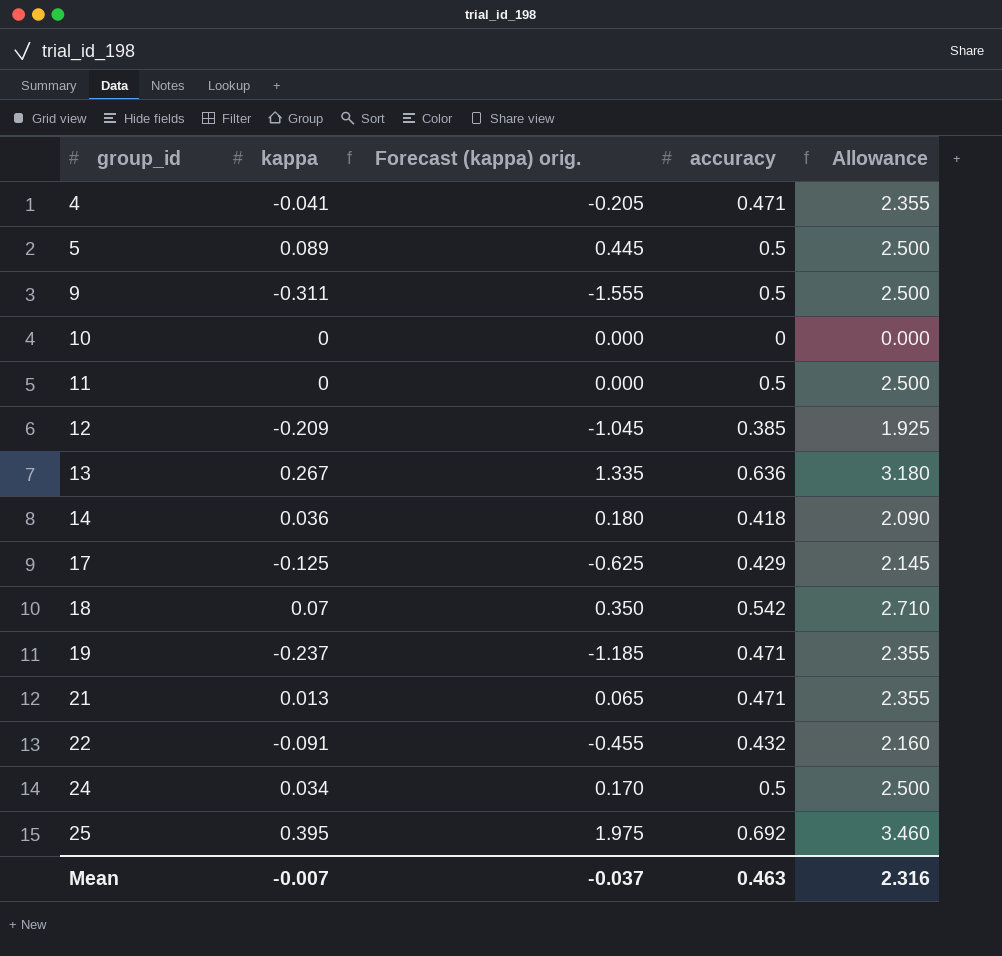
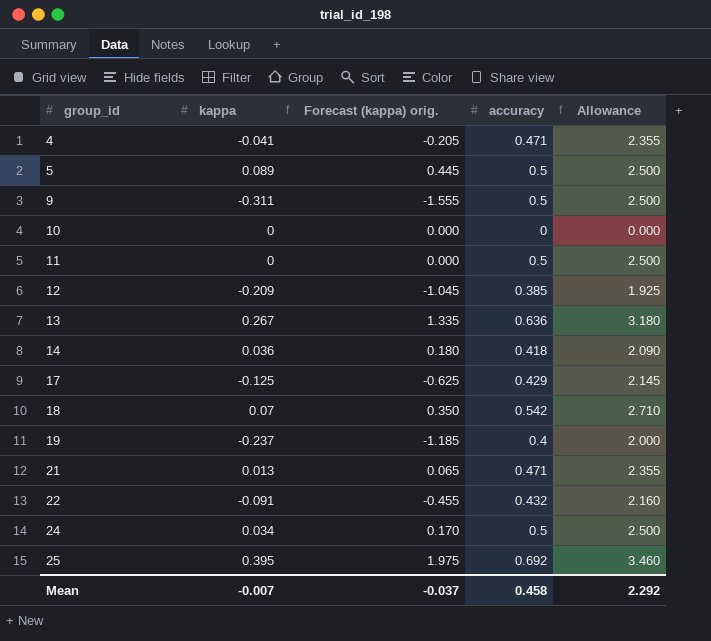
19 | accuracy: 0.471 -> 0.4
19 | Allowance: 2.355 -> 2.000
Mean | accuracy: 0.463 -> 0.458
Mean | Allowance: 2.316 -> 2.292

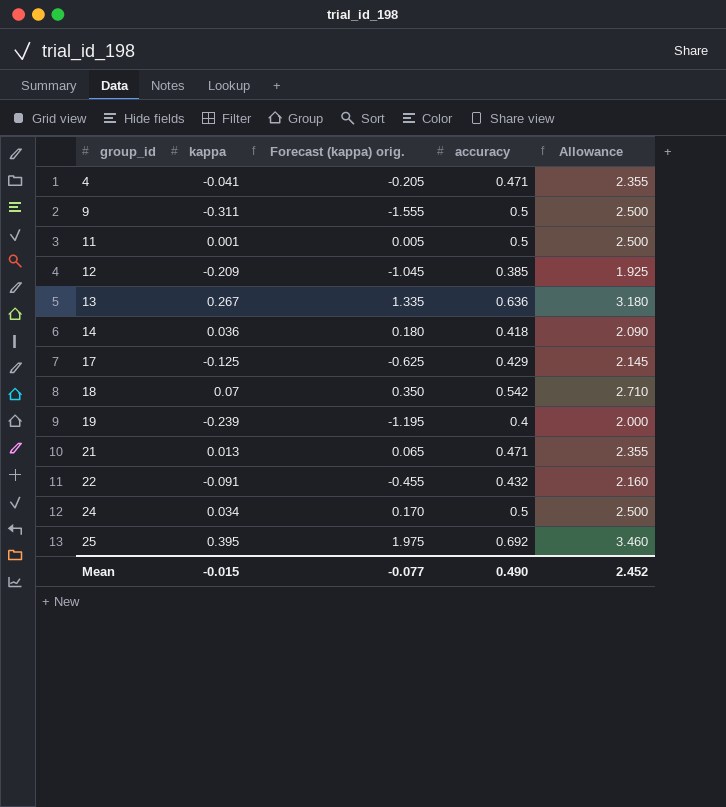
row 5: 0.089 | 0.445 | 0.5 | 2.500 -> none
row 10: 0 | 0.000 | 0 | 0.000 -> none
11 | kappa: 0 -> 0.001
11 | Forecast (kappa) orig.: 0.000 -> 0.005
19 | kappa: -0.237 -> -0.239
19 | Forecast (kappa) orig.: -1.185 -> -1.195
Mean | kappa: -0.007 -> -0.015
Mean | Forecast (kappa) orig.: -0.037 -> -0.077
Mean | accuracy: 0.458 -> 0.490
Mean | Allowance: 2.292 -> 2.452

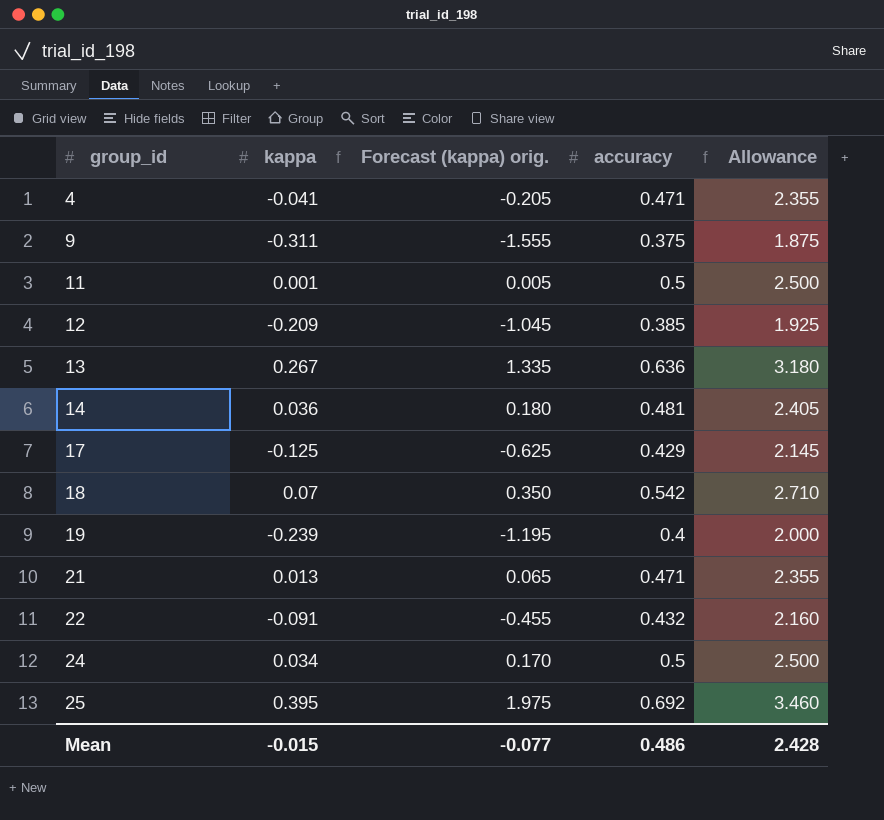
9 | accuracy: 0.5 -> 0.375
9 | Allowance: 2.500 -> 1.875
14 | accuracy: 0.418 -> 0.481
14 | Allowance: 2.090 -> 2.405
Mean | accuracy: 0.490 -> 0.486
Mean | Allowance: 2.452 -> 2.428

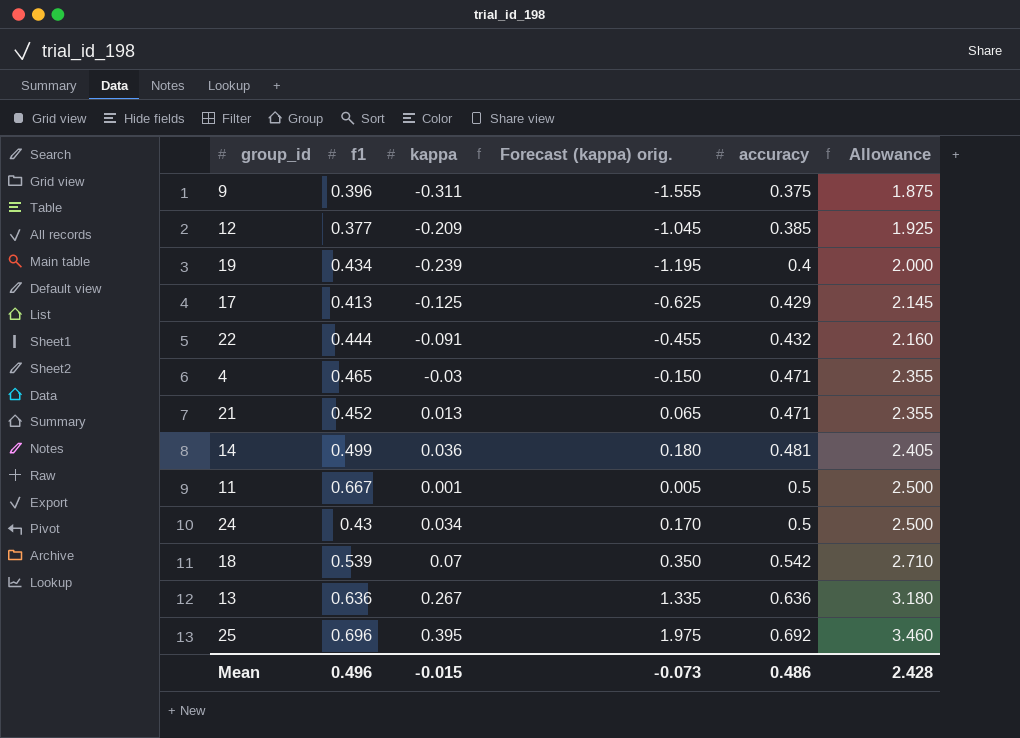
row order: group_id ascending -> accuracy ascending
column f1 | position: none -> 2
4 | kappa: -0.041 -> -0.03
4 | Forecast (kappa) orig.: -0.205 -> -0.150
Mean | Forecast (kappa) orig.: -0.077 -> -0.073

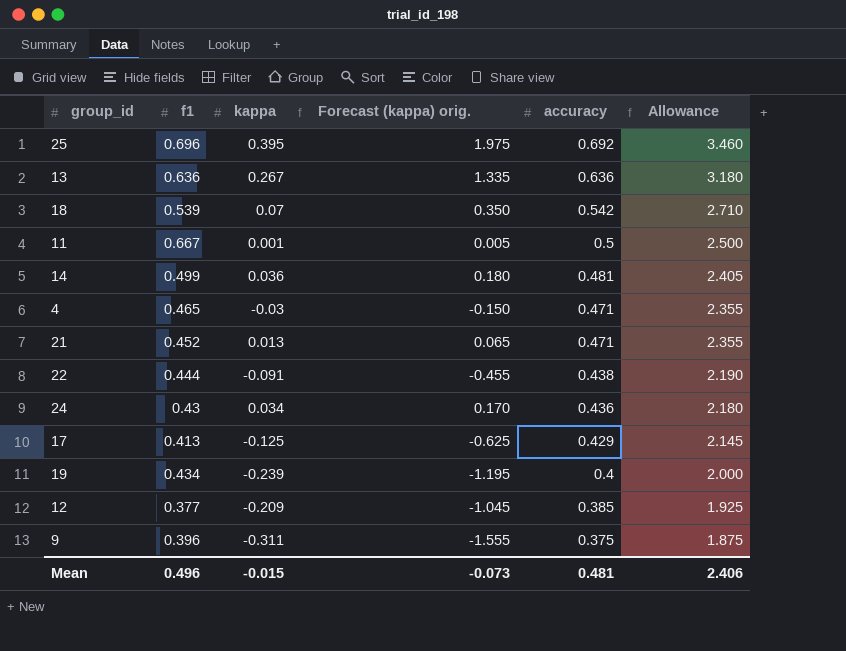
row order: accuracy ascending -> accuracy descending
22 | accuracy: 0.432 -> 0.438
22 | Allowance: 2.160 -> 2.190
24 | accuracy: 0.5 -> 0.436
24 | Allowance: 2.500 -> 2.180
Mean | accuracy: 0.486 -> 0.481
Mean | Allowance: 2.428 -> 2.406

